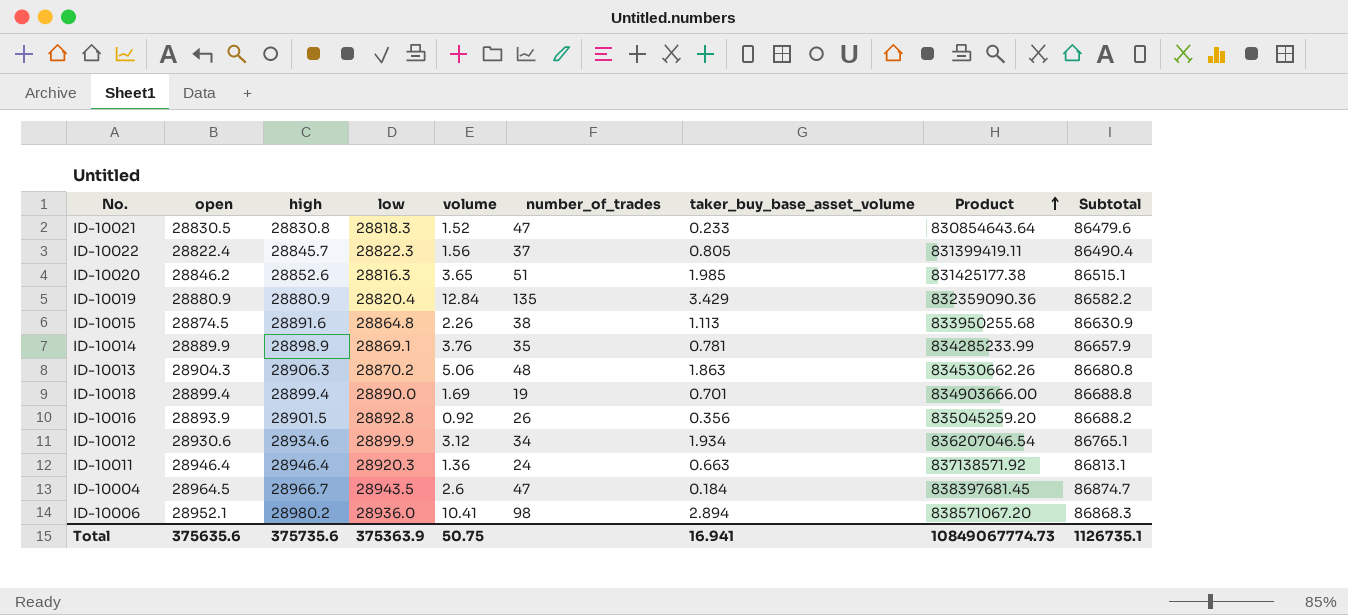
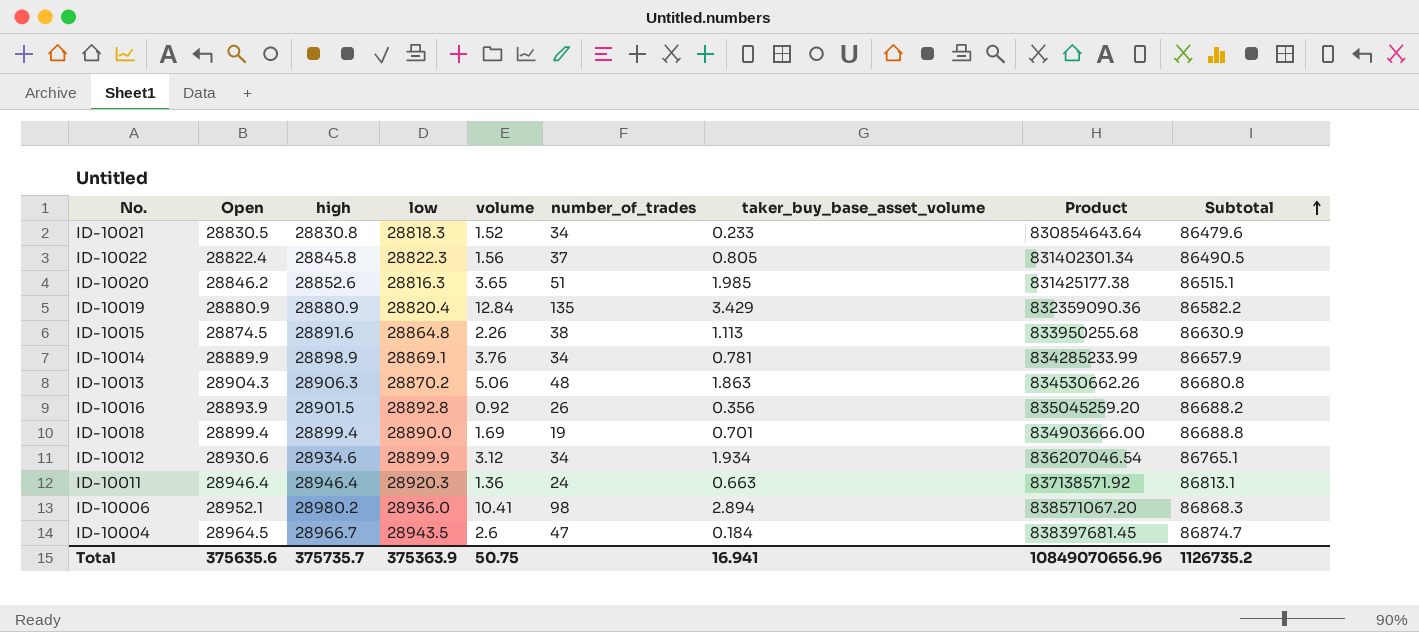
row order: Product ascending -> Subtotal ascending
column name: open -> Open
ID-10021 | number_of_trades: 47 -> 34
ID-10022 | high: 28845.7 -> 28845.8
ID-10022 | Product: 831399419.11 -> 831402301.34
ID-10022 | Subtotal: 86490.4 -> 86490.5
ID-10014 | number_of_trades: 35 -> 34
Total | high: 375735.6 -> 375735.7
Total | Product: 10849067774.73 -> 10849070656.96
Total | Subtotal: 1126735.1 -> 1126735.2

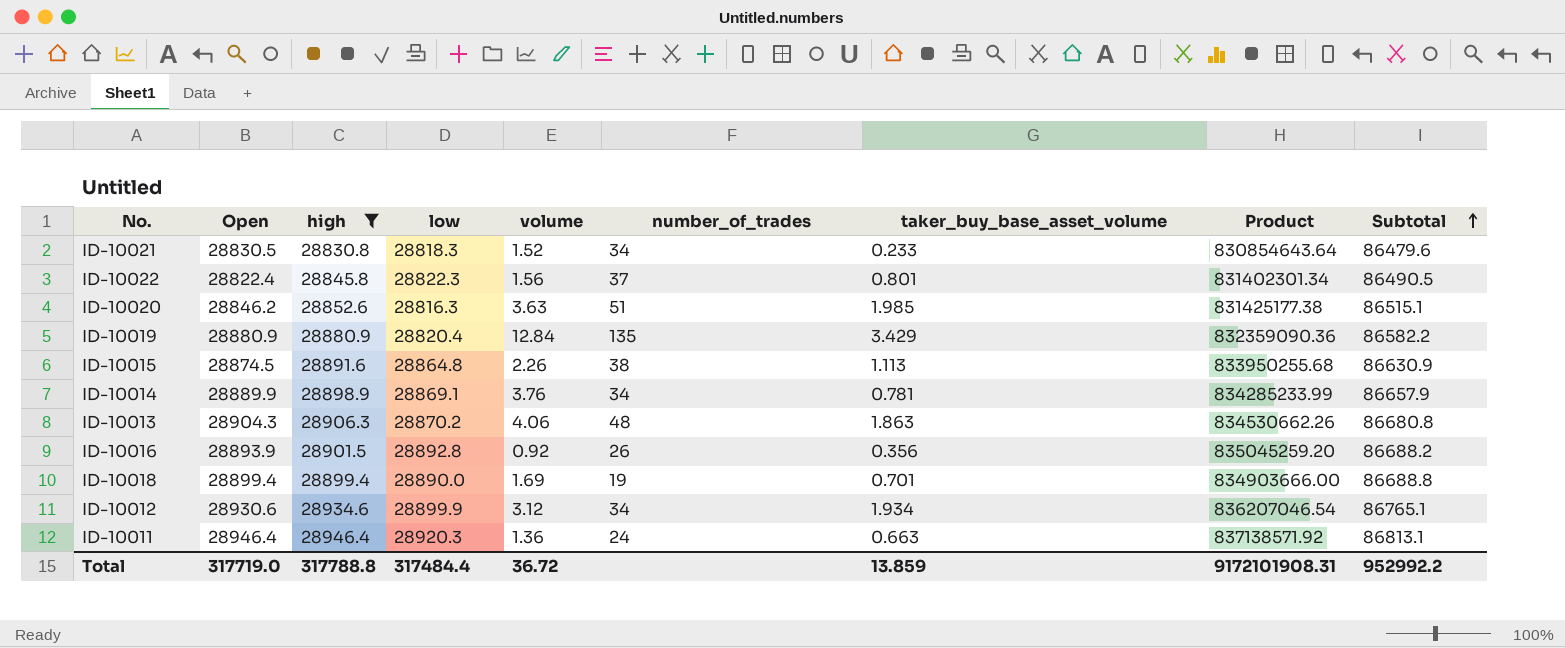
filter: none -> high <= 28946.4
ID-10022 | taker_buy_base_asset_volume: 0.805 -> 0.801
ID-10020 | volume: 3.65 -> 3.63
ID-10013 | volume: 5.06 -> 4.06
Total | Open: 375635.6 -> 317719.0
Total | high: 375735.7 -> 317788.8
Total | low: 375363.9 -> 317484.4
Total | volume: 50.75 -> 36.72
Total | taker_buy_base_asset_volume: 16.941 -> 13.859
Total | Product: 10849070656.96 -> 9172101908.31
Total | Subtotal: 1126735.2 -> 952992.2

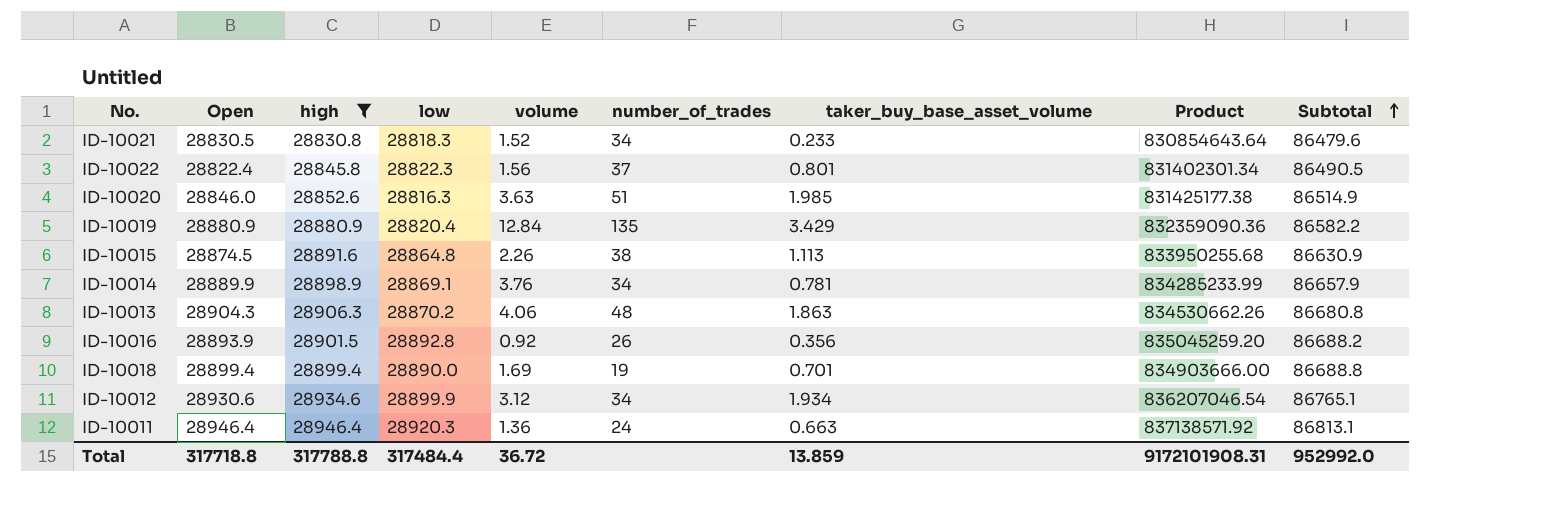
ID-10020 | Open: 28846.2 -> 28846.0
ID-10020 | Subtotal: 86515.1 -> 86514.9
Total | Open: 317719.0 -> 317718.8
Total | Subtotal: 952992.2 -> 952992.0

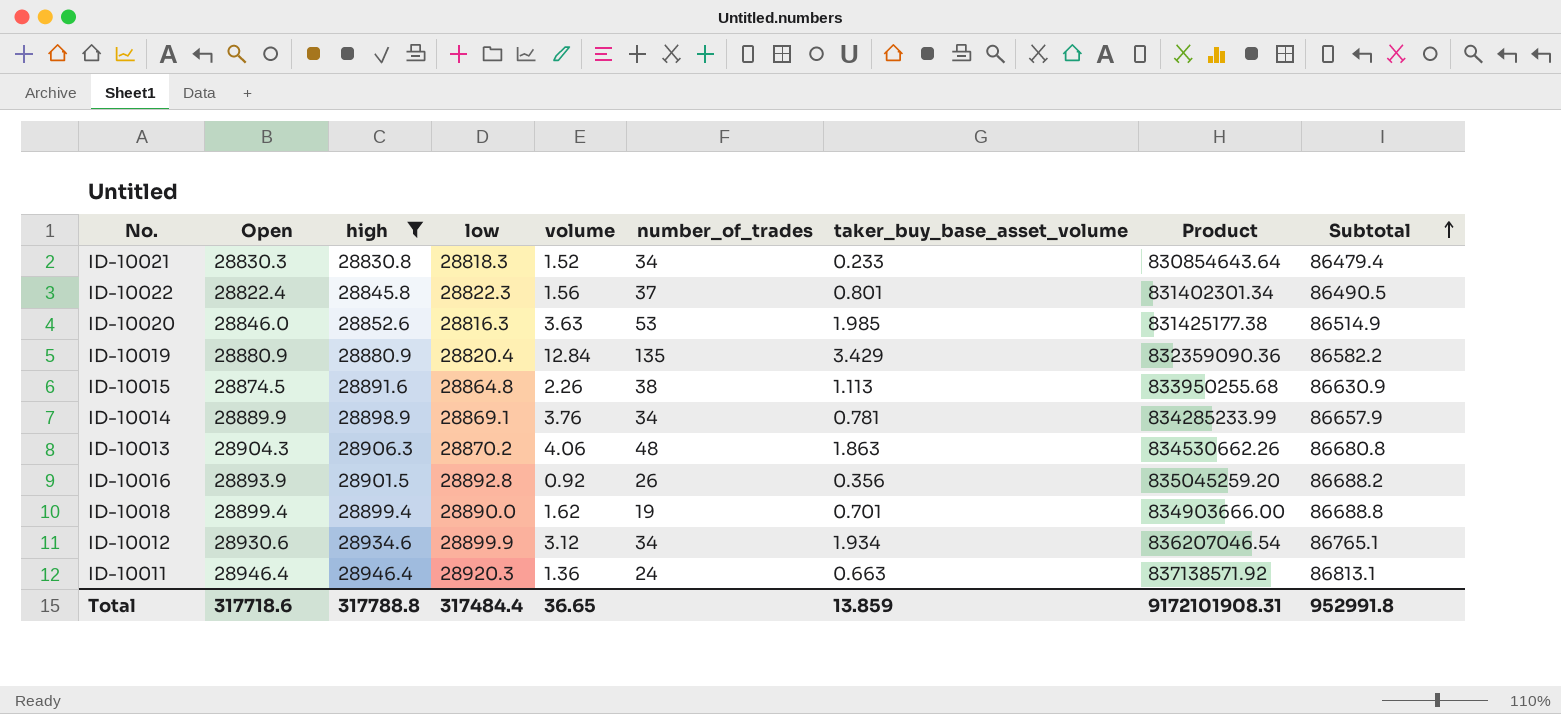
ID-10021 | Open: 28830.5 -> 28830.3
ID-10021 | Subtotal: 86479.6 -> 86479.4
ID-10020 | number_of_trades: 51 -> 53
ID-10018 | volume: 1.69 -> 1.62
Total | Open: 317718.8 -> 317718.6
Total | volume: 36.72 -> 36.65
Total | Subtotal: 952992.0 -> 952991.8

